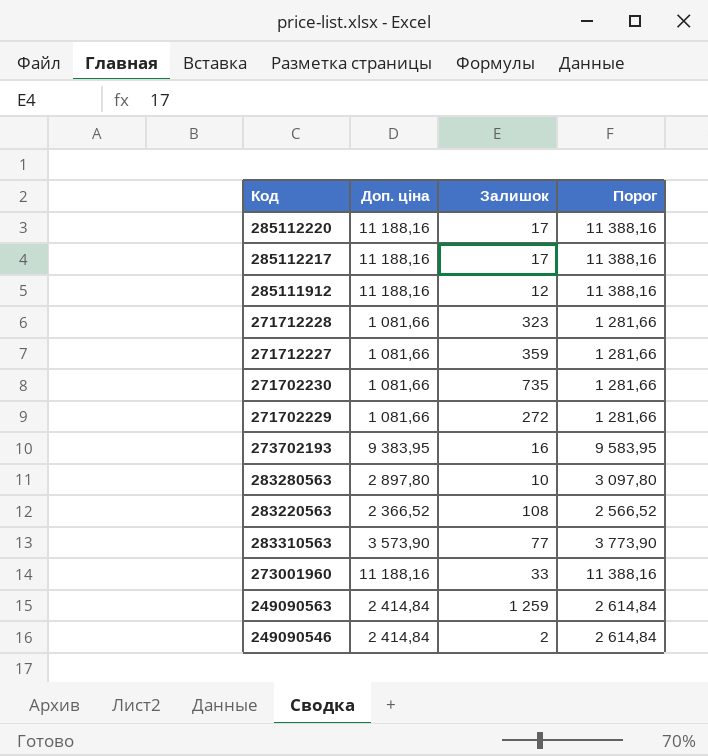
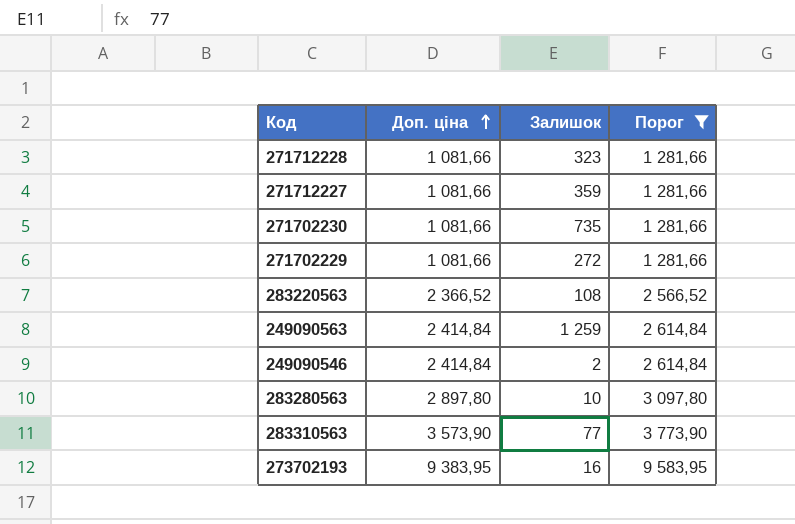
filter: none -> Порог != 11 388,16
row order: none -> Доп. ціна ascending

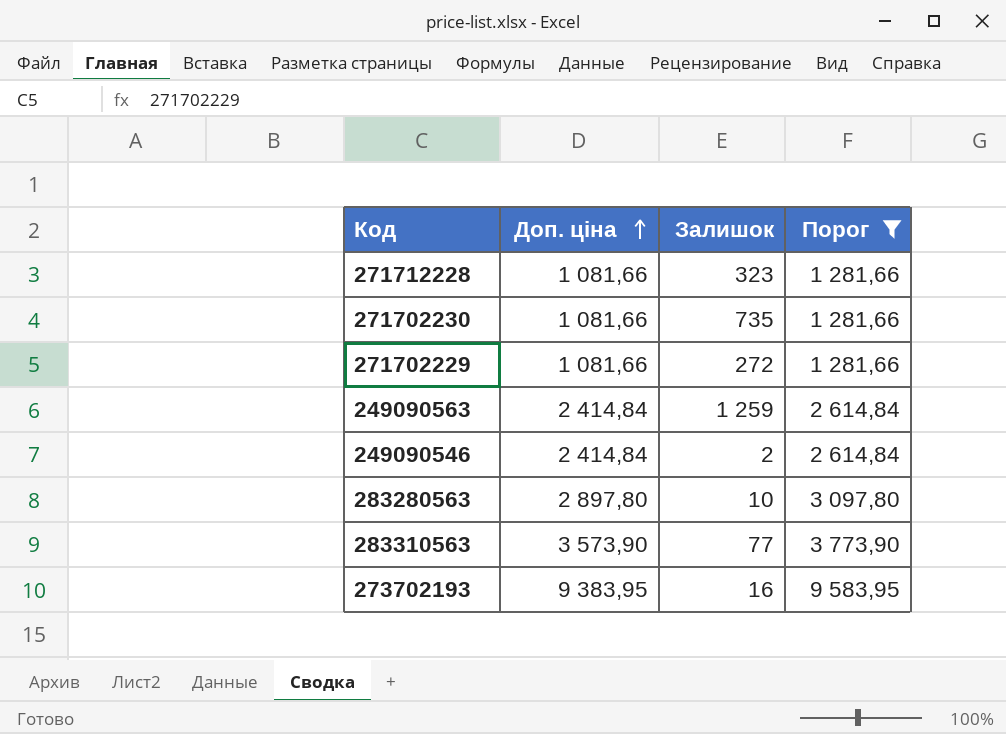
row 271712227: 1 081,66 | 359 | 1 281,66 -> none
row 283220563: 2 366,52 | 108 | 2 566,52 -> none

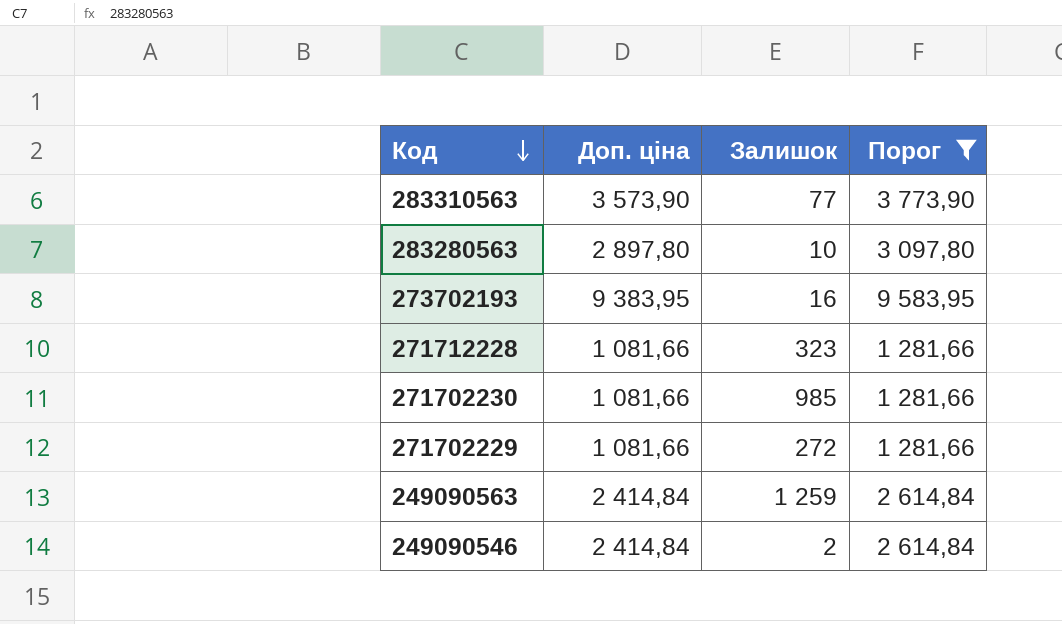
row order: Доп. ціна ascending -> Код descending
271702230 | Залишок: 735 -> 985

